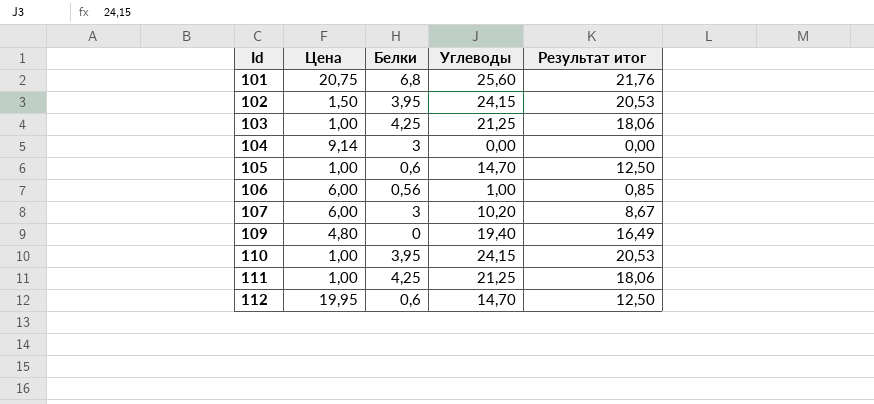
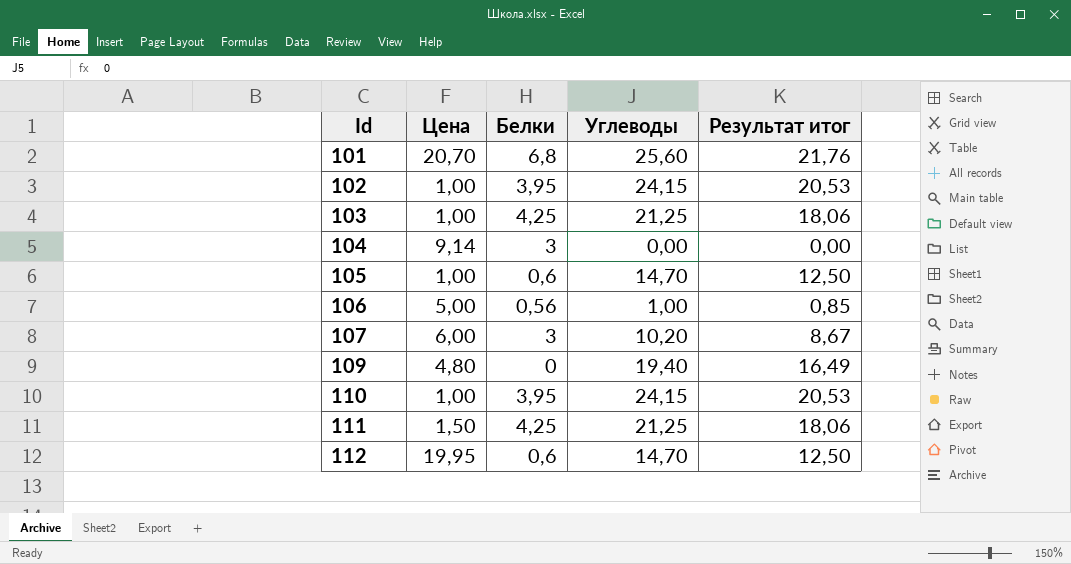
101 | Цена: 20,75 -> 20,70
102 | Цена: 1,50 -> 1,00
106 | Цена: 6,00 -> 5,00
111 | Цена: 1,00 -> 1,50

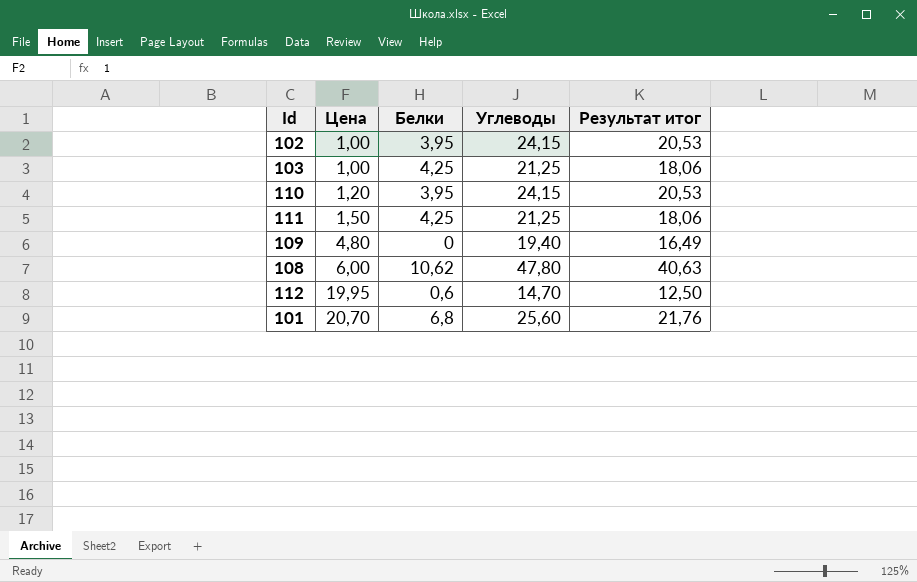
row order: Id ascending -> Цена ascending
row 104: 9,14 | 3 | 0,00 | 0,00 -> none
row 105: 1,00 | 0,6 | 14,70 | 12,50 -> none
row 106: 5,00 | 0,56 | 1,00 | 0,85 -> none
row 107: 6,00 | 3 | 10,20 | 8,67 -> none
110 | Цена: 1,00 -> 1,20
row 108: none -> 6,00 | 10,62 | 47,80 | 40,63

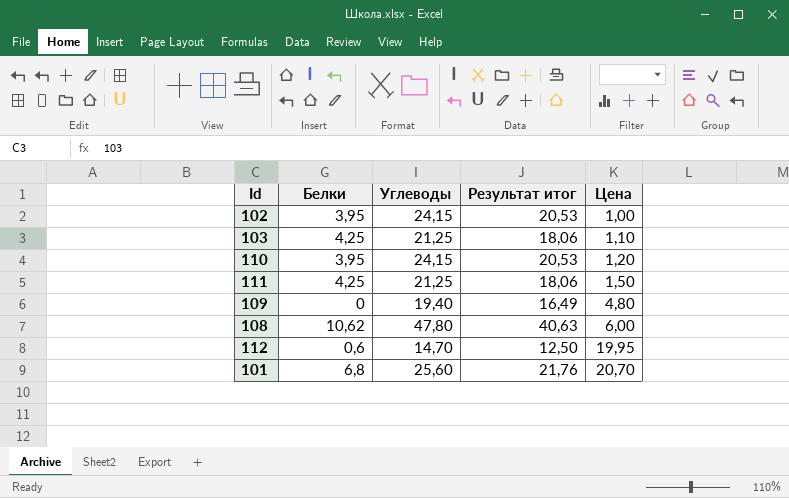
column Цена | position: 2 -> 5
103 | Цена: 1,00 -> 1,10

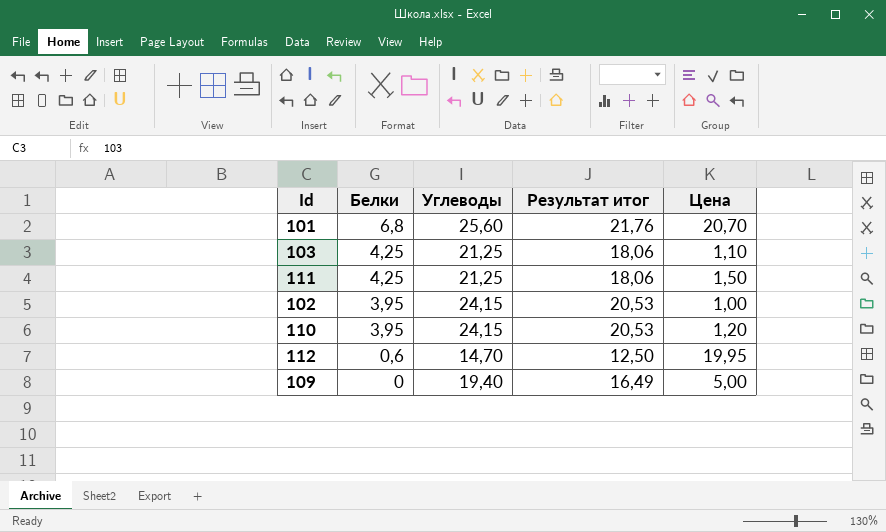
row order: Цена ascending -> Белки descending
row 108: 10,62 | 47,80 | 40,63 | 6,00 -> none
109 | Цена: 4,80 -> 5,00

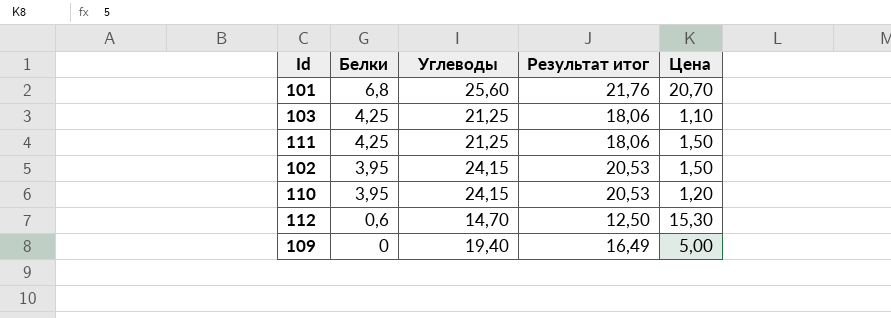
102 | Цена: 1,00 -> 1,50
112 | Цена: 19,95 -> 15,30

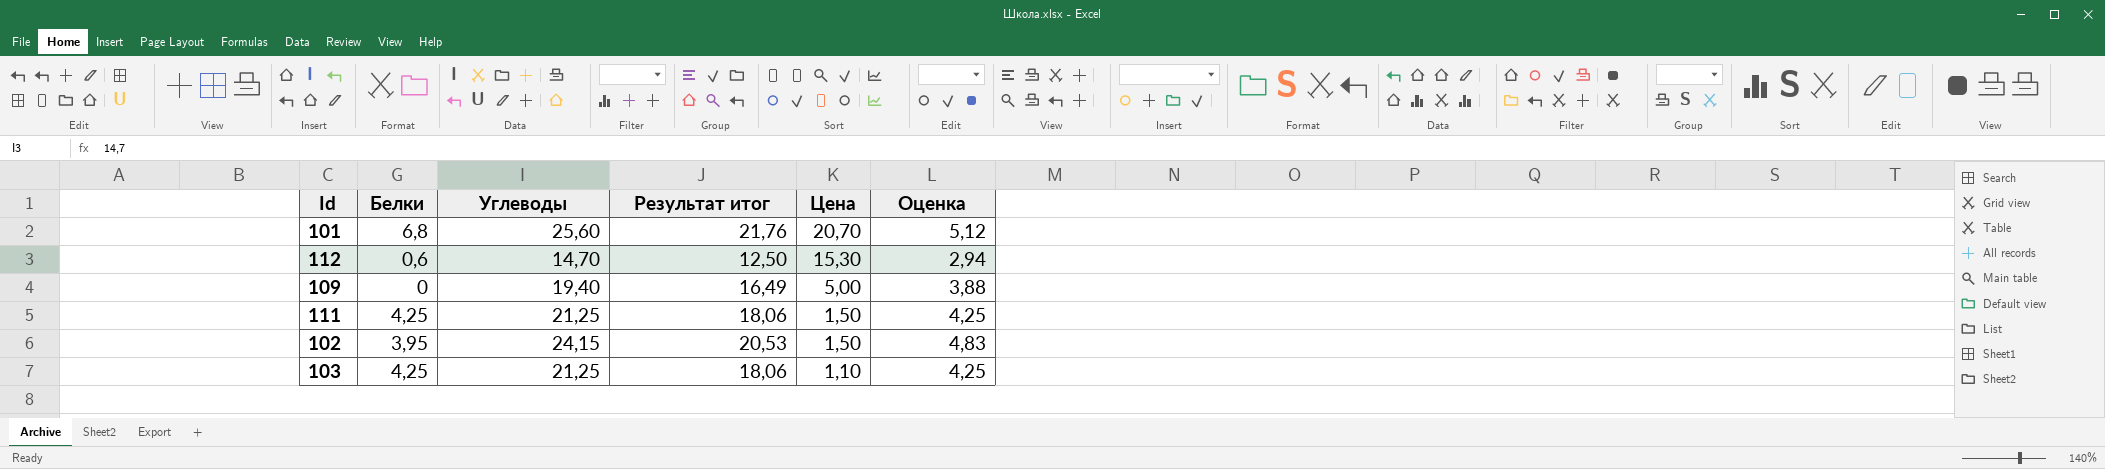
row order: Белки descending -> Цена descending
column Оценка | formula: none -> [Углеводы] * 0,2
row 110: 3,95 | 24,15 | 20,53 | 1,20 -> none

